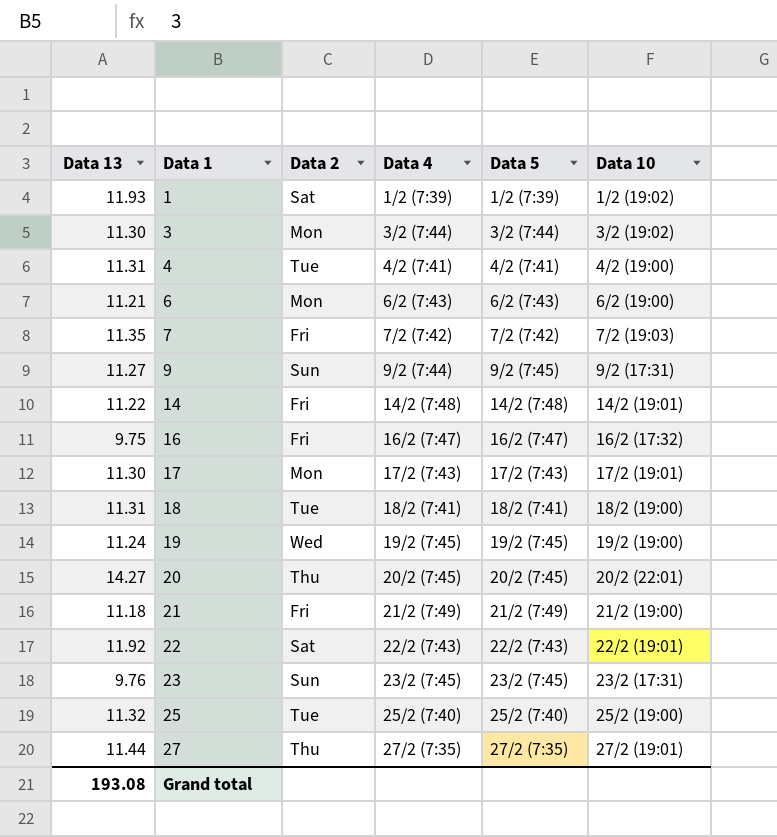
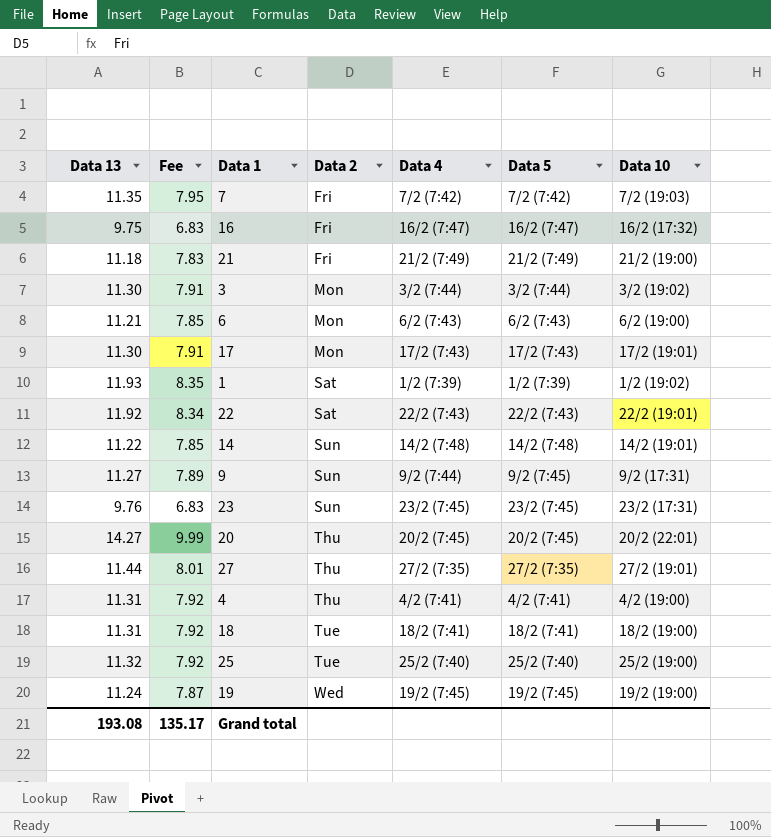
row order: Data 1 ascending -> Data 2 ascending
column Fee | formula: none -> [Data 13] * 0.7
14 | Data 2: Fri -> Sun
4 | Data 2: Tue -> Thu

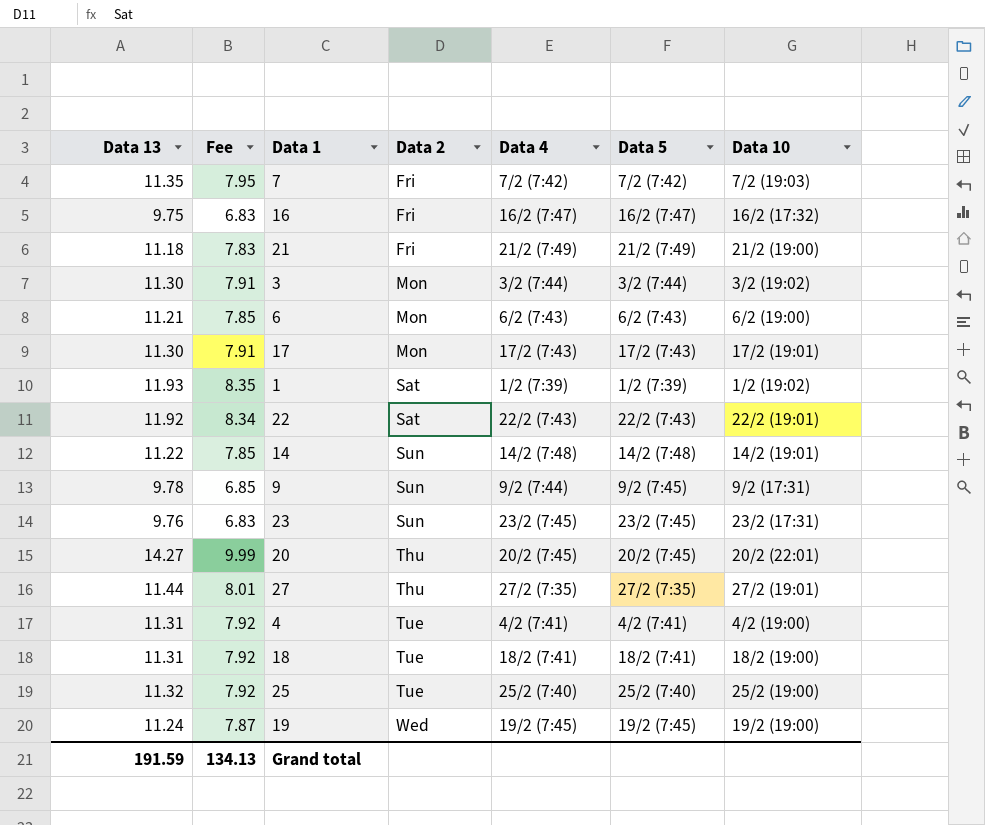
9 | Data 13: 11.27 -> 9.78
9 | Fee: 7.89 -> 6.85
4 | Data 2: Thu -> Tue
Grand total | Data 13: 193.08 -> 191.59
Grand total | Fee: 135.17 -> 134.13

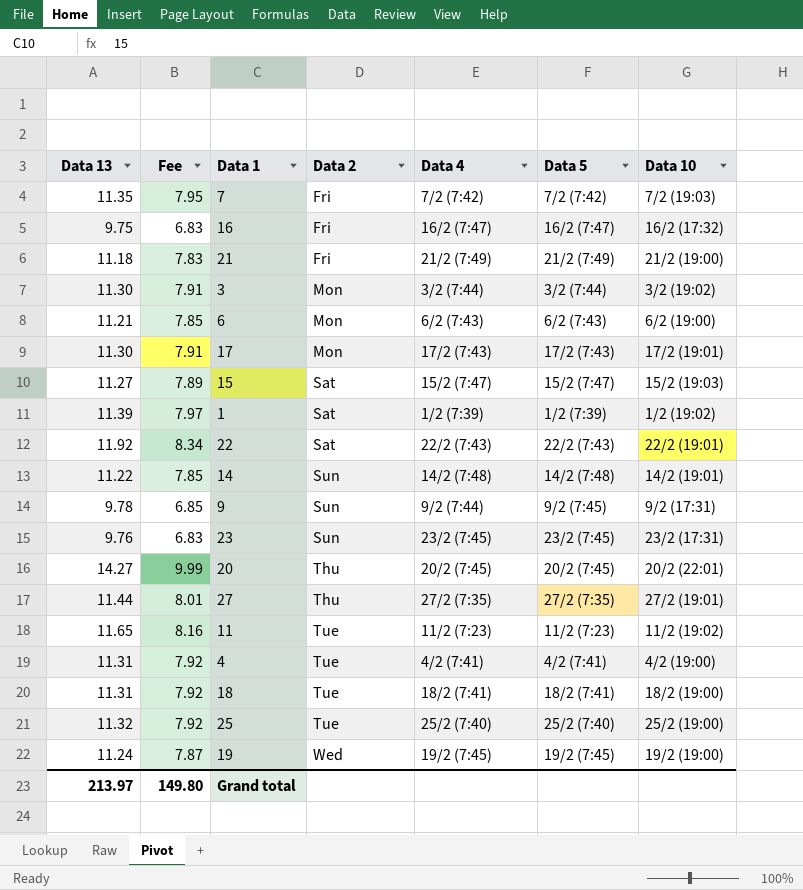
row 15: none -> 11.27 | 7.89 | Sat | 15/2 (7:47) | 15/2 (7:47) | 15/2 (19:03)
1 | Data 13: 11.93 -> 11.39
1 | Fee: 8.35 -> 7.97
row 11: none -> 11.65 | 8.16 | Tue | 11/2 (7:23) | 11/2 (7:23) | 11/2 (19:02)
Grand total | Data 13: 191.59 -> 213.97
Grand total | Fee: 134.13 -> 149.80

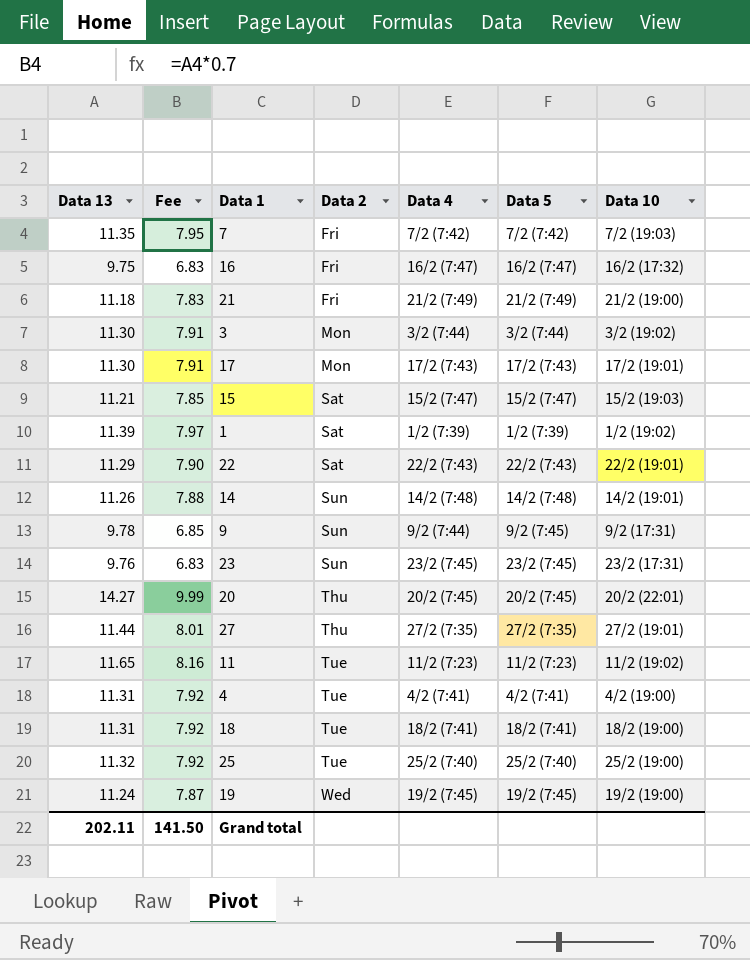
row 6: 11.21 | 7.85 | Mon | 6/2 (7:43) | 6/2 (7:43) | 6/2 (19:00) -> none
15 | Data 13: 11.27 -> 11.21
15 | Fee: 7.89 -> 7.85
22 | Data 13: 11.92 -> 11.29
22 | Fee: 8.34 -> 7.90
14 | Data 13: 11.22 -> 11.26
14 | Fee: 7.85 -> 7.88
Grand total | Data 13: 213.97 -> 202.11
Grand total | Fee: 149.80 -> 141.50

